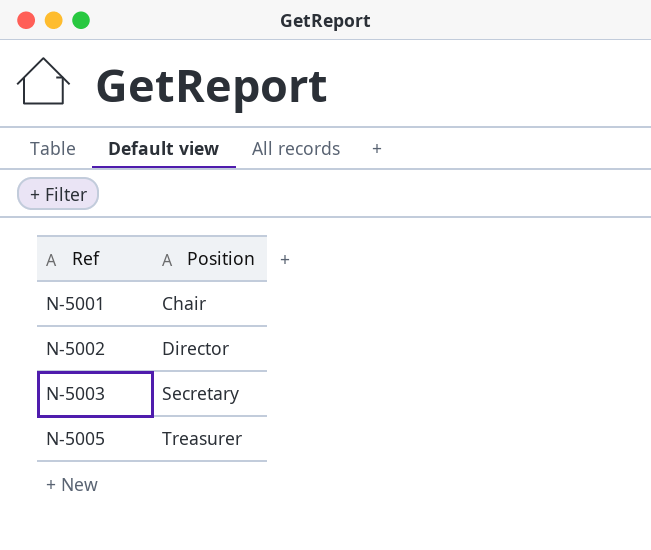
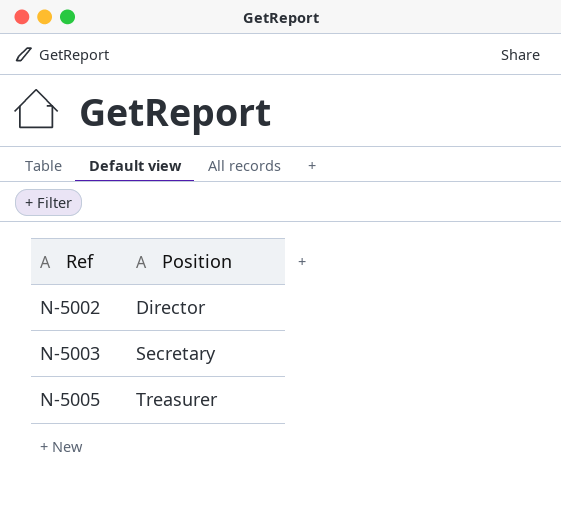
row N-5001: Chair -> none

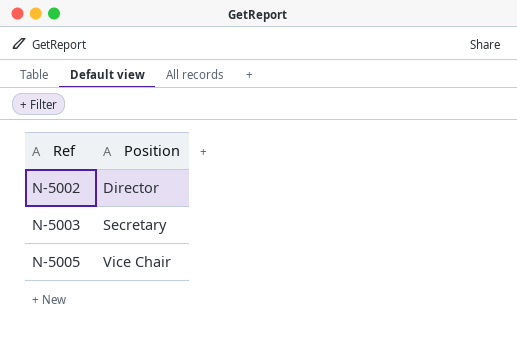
N-5005 | Position: Treasurer -> Vice Chair

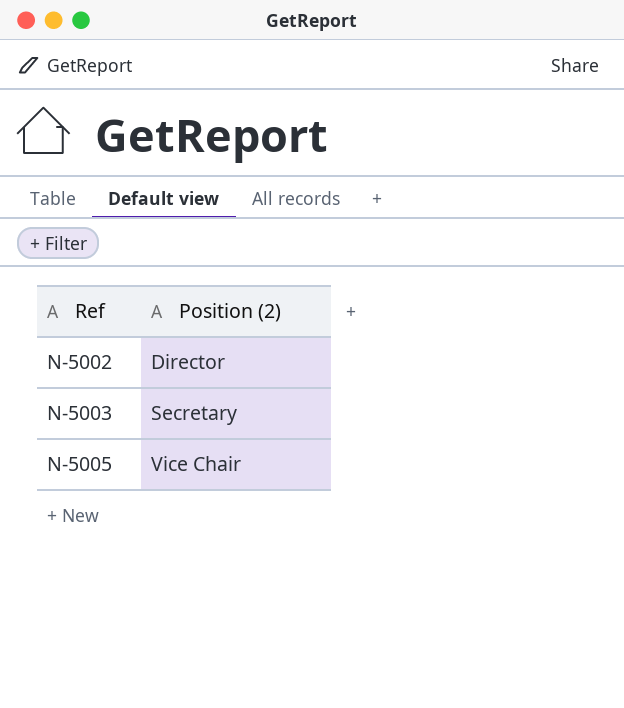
column name: Position -> Position (2)

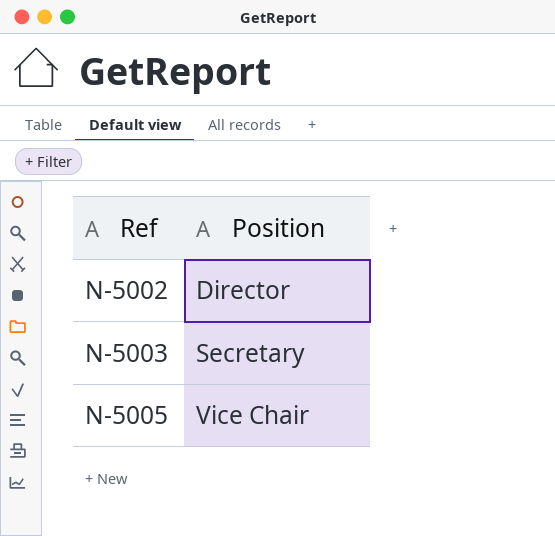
column name: Position (2) -> Position

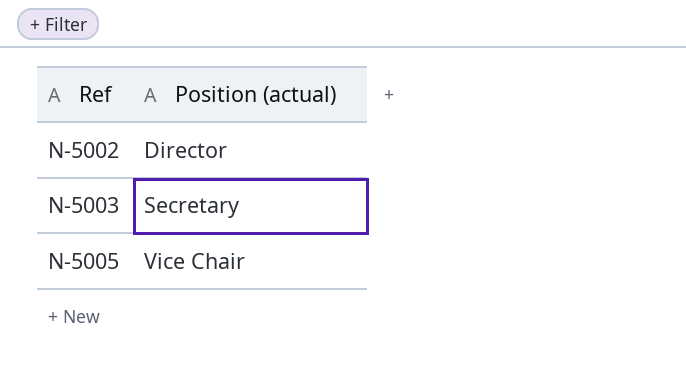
column name: Position -> Position (actual)

